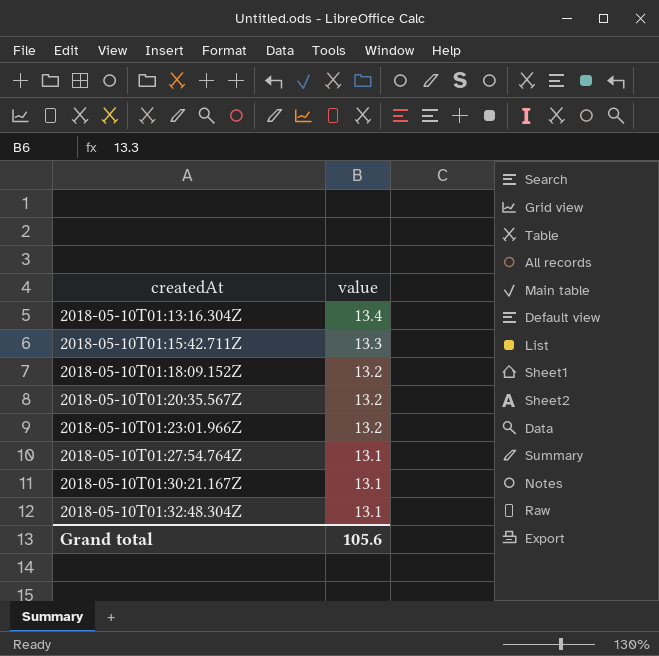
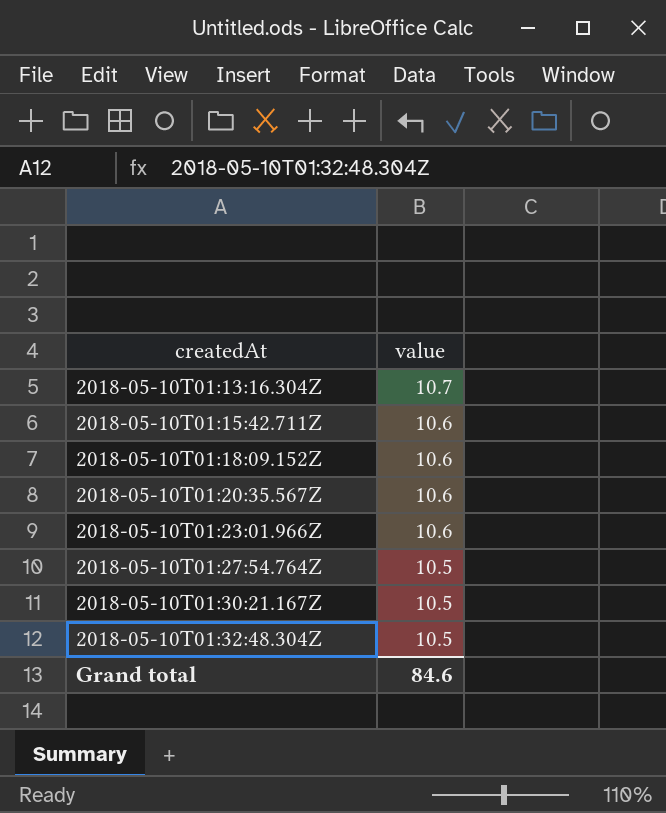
2018-05-10T01:13:16.304Z | value: 13.4 -> 10.7
2018-05-10T01:15:42.711Z | value: 13.3 -> 10.6
2018-05-10T01:18:09.152Z | value: 13.2 -> 10.6
2018-05-10T01:20:35.567Z | value: 13.2 -> 10.6
2018-05-10T01:23:01.966Z | value: 13.2 -> 10.6
2018-05-10T01:27:54.764Z | value: 13.1 -> 10.5
2018-05-10T01:30:21.167Z | value: 13.1 -> 10.5
2018-05-10T01:32:48.304Z | value: 13.1 -> 10.5
Grand total | value: 105.6 -> 84.6

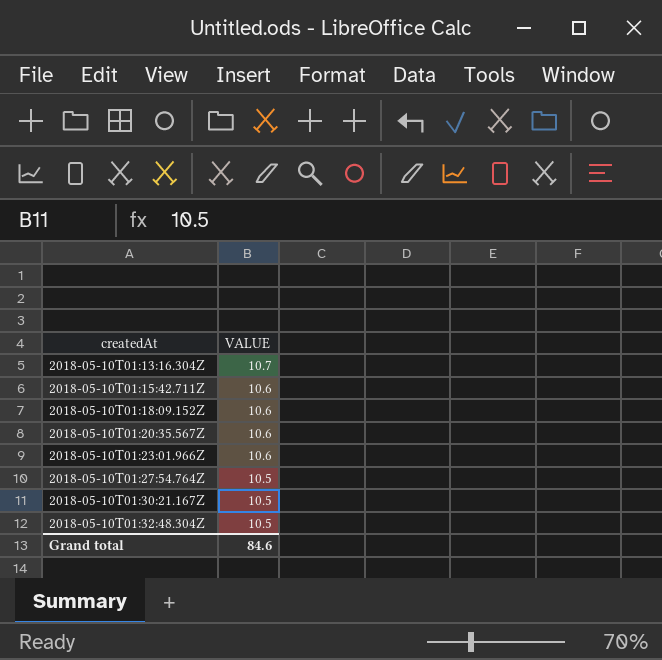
column name: value -> VALUE

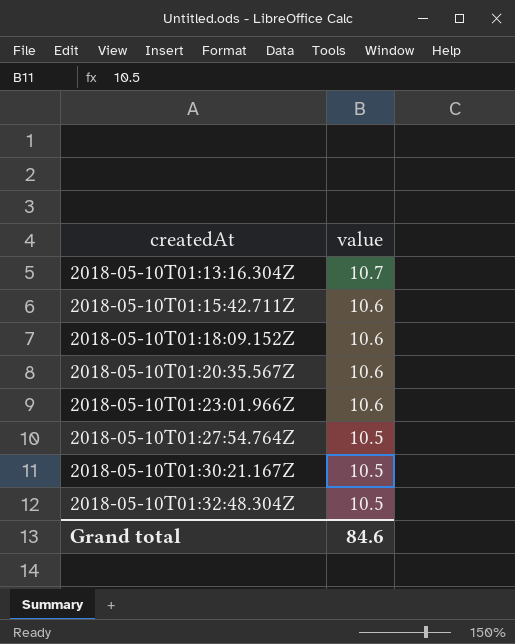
column name: VALUE -> value

